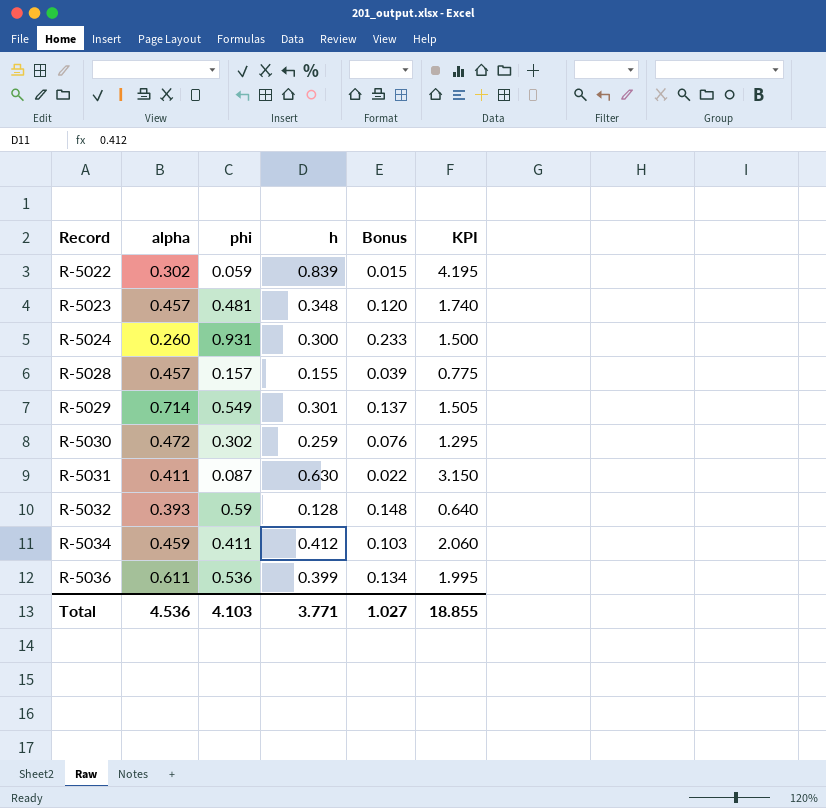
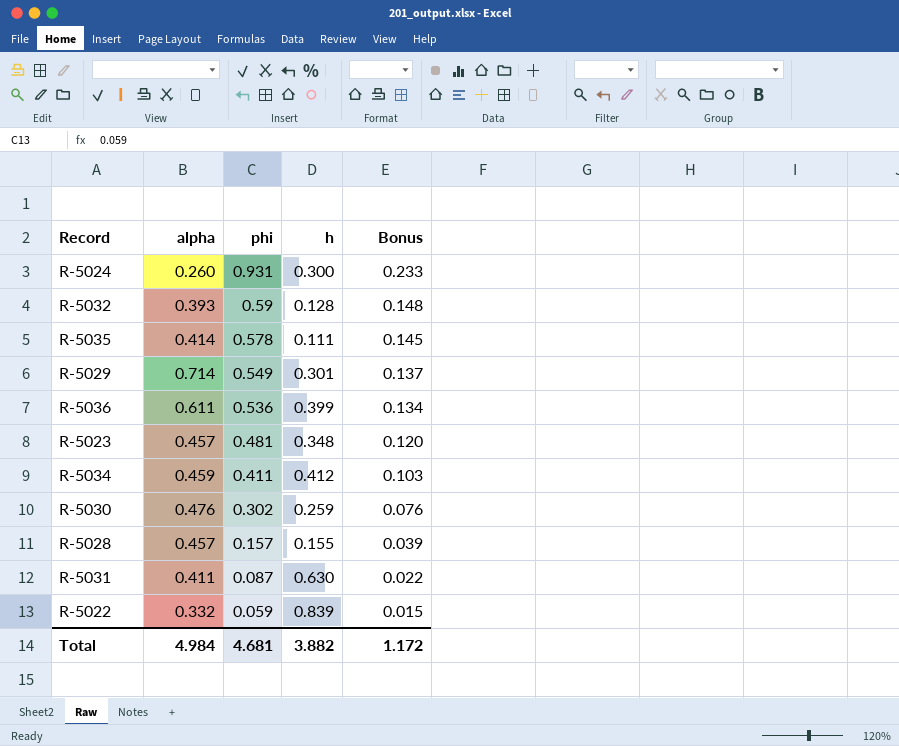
row order: Record ascending -> phi descending
column KPI | formula: [h] * 5 -> none
row R-5035: none -> 0.414 | 0.578 | 0.111 | 0.145
R-5030 | alpha: 0.472 -> 0.476
R-5022 | alpha: 0.302 -> 0.332
Total | alpha: 4.536 -> 4.984
Total | phi: 4.103 -> 4.681
Total | h: 3.771 -> 3.882
Total | Bonus: 1.027 -> 1.172

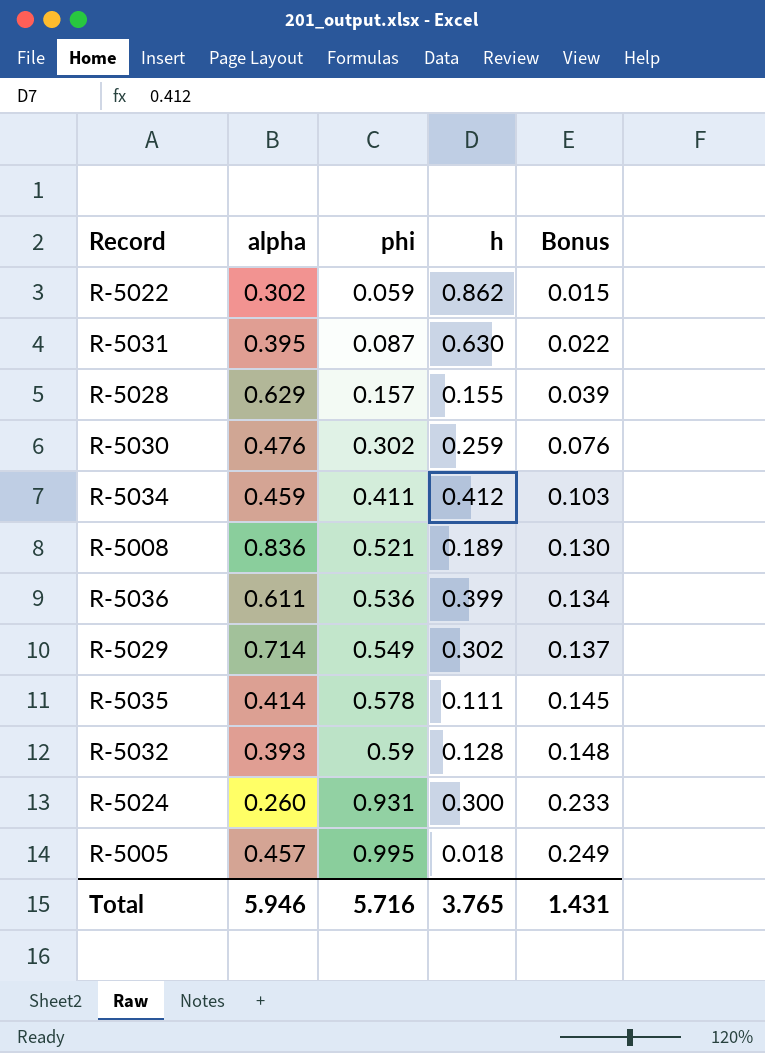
row order: phi descending -> phi ascending
row R-5023: 0.457 | 0.481 | 0.348 | 0.120 -> none
R-5022 | alpha: 0.332 -> 0.302
R-5022 | h: 0.839 -> 0.862
R-5031 | alpha: 0.411 -> 0.395
R-5028 | alpha: 0.457 -> 0.629
row R-5008: none -> 0.836 | 0.521 | 0.189 | 0.130
R-5029 | h: 0.301 -> 0.302
row R-5005: none -> 0.457 | 0.995 | 0.018 | 0.249
Total | alpha: 4.984 -> 5.946
Total | phi: 4.681 -> 5.716
Total | h: 3.882 -> 3.765
Total | Bonus: 1.172 -> 1.431

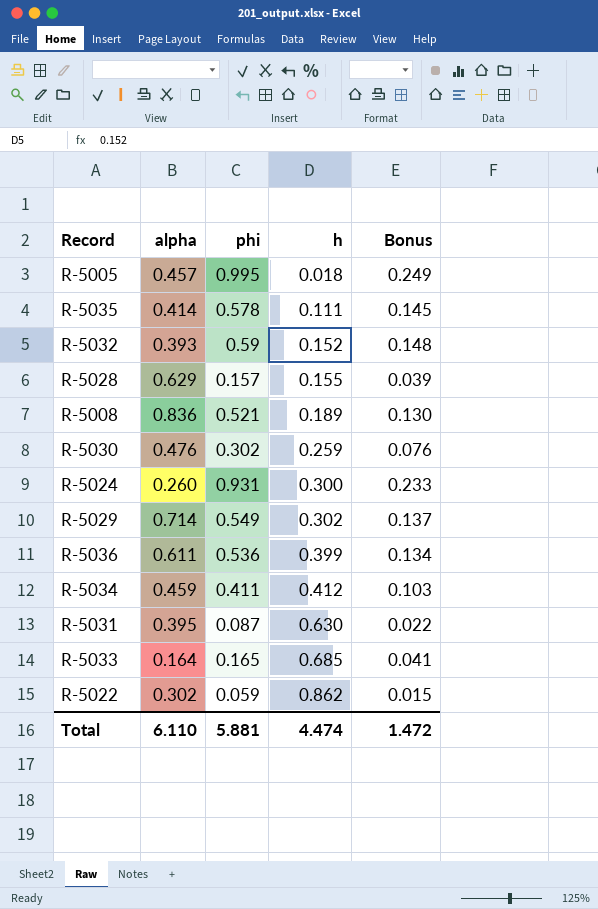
row order: phi ascending -> h ascending
R-5032 | h: 0.128 -> 0.152
row R-5033: none -> 0.164 | 0.165 | 0.685 | 0.041
Total | alpha: 5.946 -> 6.110
Total | phi: 5.716 -> 5.881
Total | h: 3.765 -> 4.474
Total | Bonus: 1.431 -> 1.472

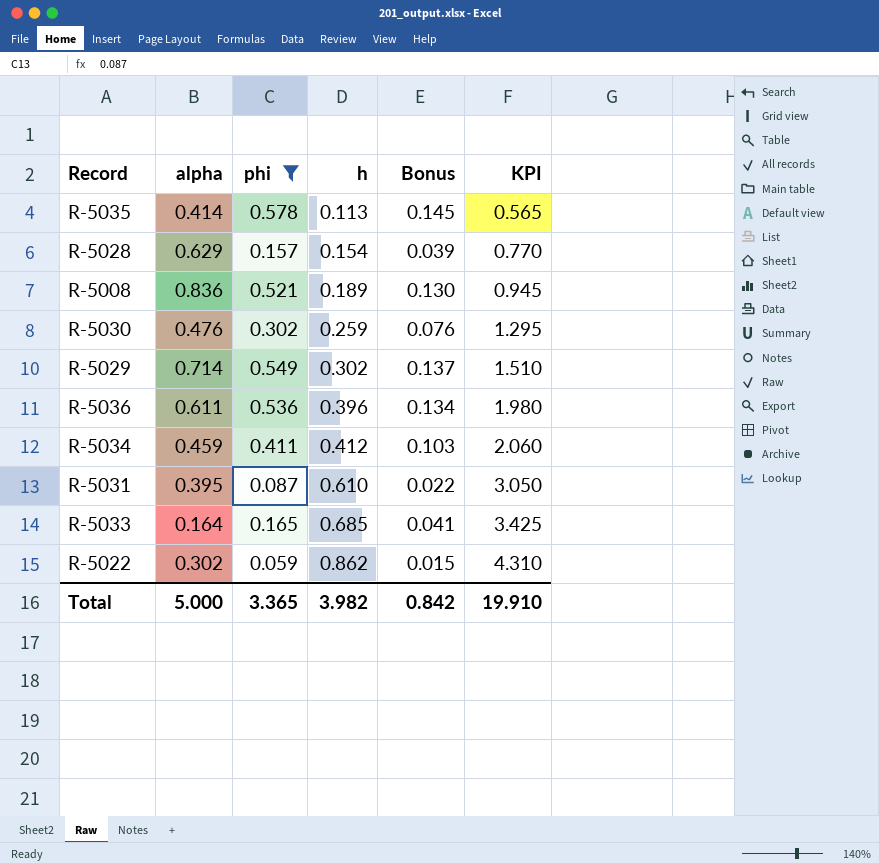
filter: none -> phi <= 0.578
column KPI | formula: none -> [h] * 5
R-5035 | h: 0.111 -> 0.113
R-5028 | h: 0.155 -> 0.154
R-5036 | h: 0.399 -> 0.396
R-5031 | h: 0.630 -> 0.610
Total | alpha: 6.110 -> 5.000
Total | phi: 5.881 -> 3.365
Total | h: 4.474 -> 3.982
Total | Bonus: 1.472 -> 0.842

